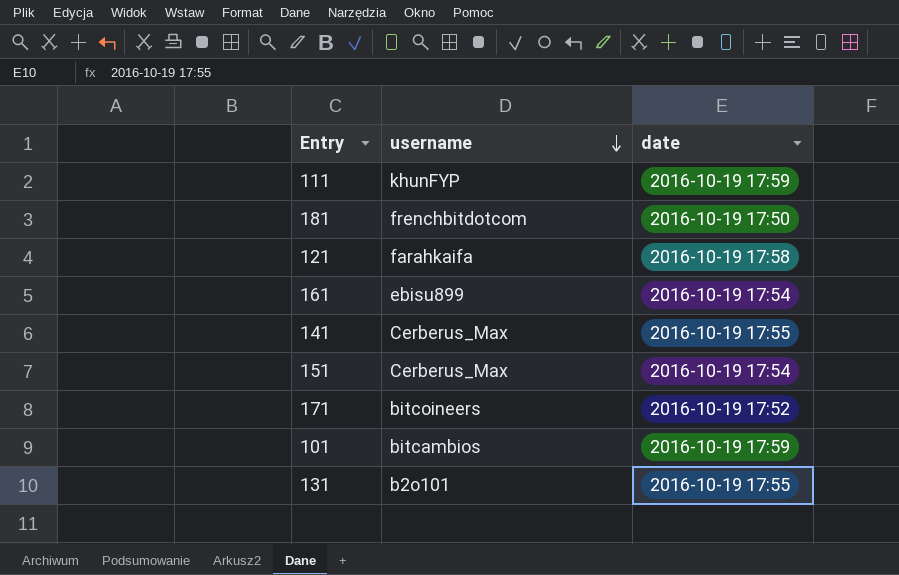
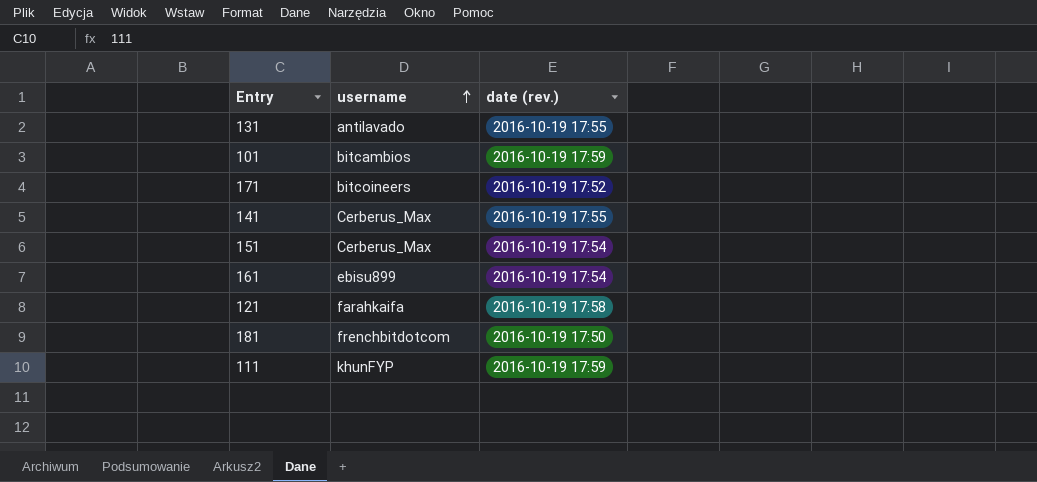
row order: username descending -> username ascending
column name: date -> date (rev.)
131 | username: b2o101 -> antilavado

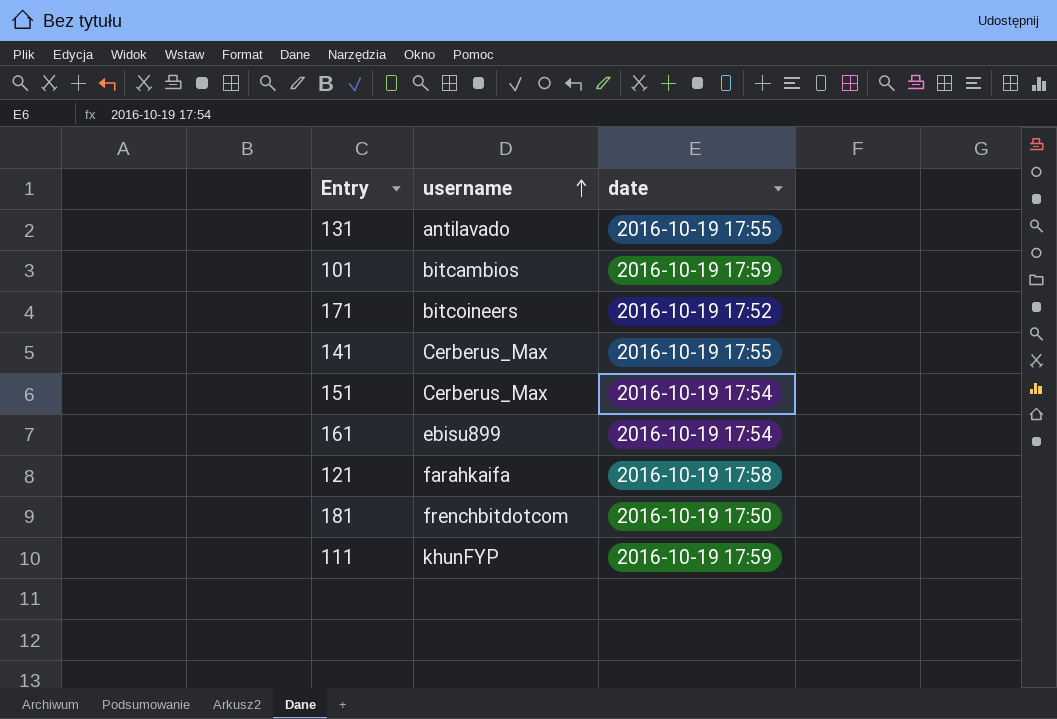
column name: date (rev.) -> date

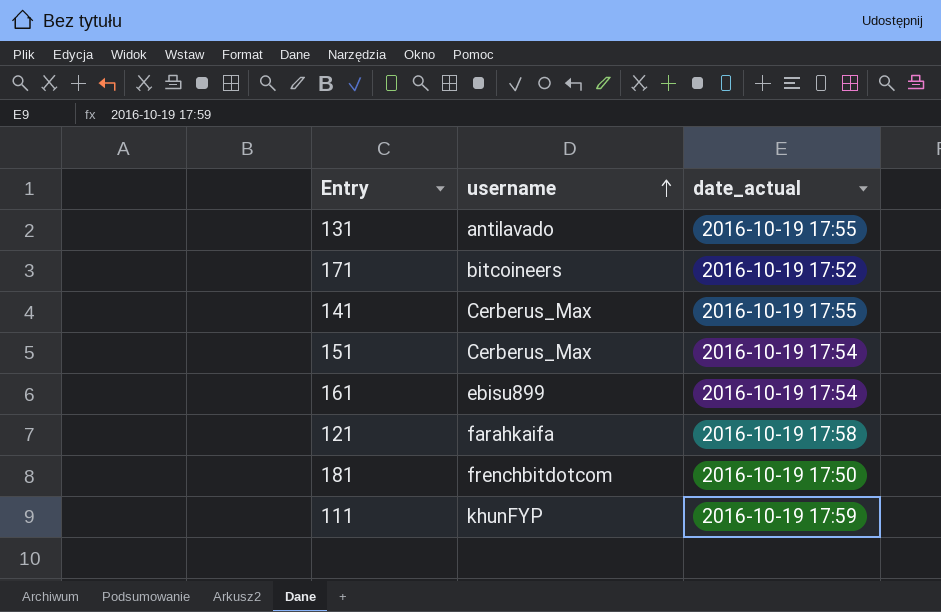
column name: date -> date_actual
row 101: bitcambios | 2016-10-19 17:59 -> none

